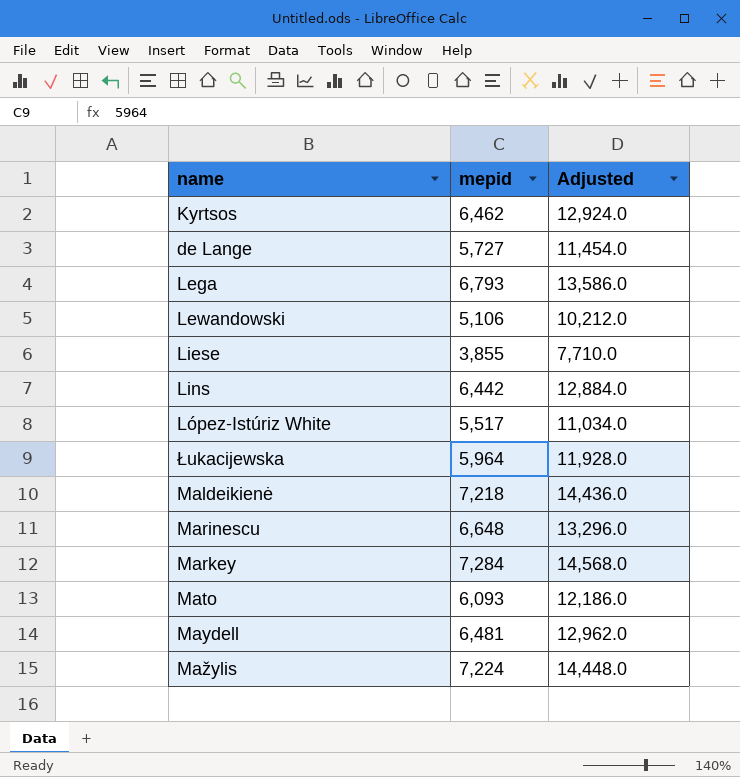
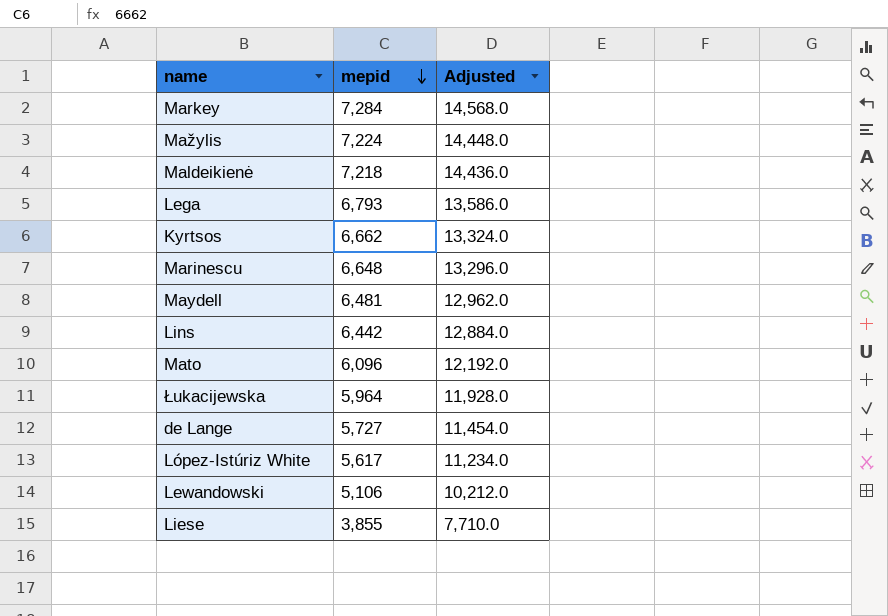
row order: none -> mepid descending
Kyrtsos | mepid: 6,462 -> 6,662
Kyrtsos | Adjusted: 12,924.0 -> 13,324.0
Mato | mepid: 6,093 -> 6,096
Mato | Adjusted: 12,186.0 -> 12,192.0
López-Istúriz White | mepid: 5,517 -> 5,617
López-Istúriz White | Adjusted: 11,034.0 -> 11,234.0

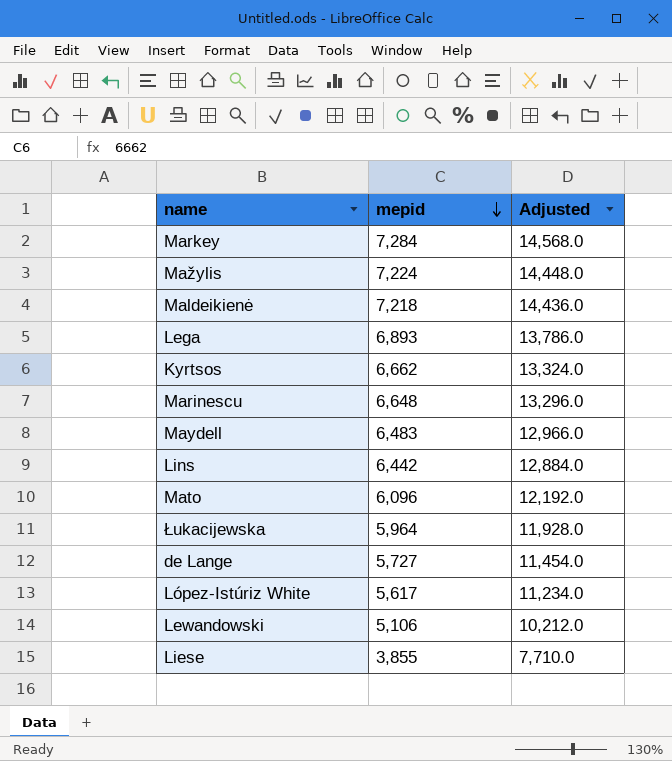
Lega | mepid: 6,793 -> 6,893
Lega | Adjusted: 13,586.0 -> 13,786.0
Maydell | mepid: 6,481 -> 6,483
Maydell | Adjusted: 12,962.0 -> 12,966.0

